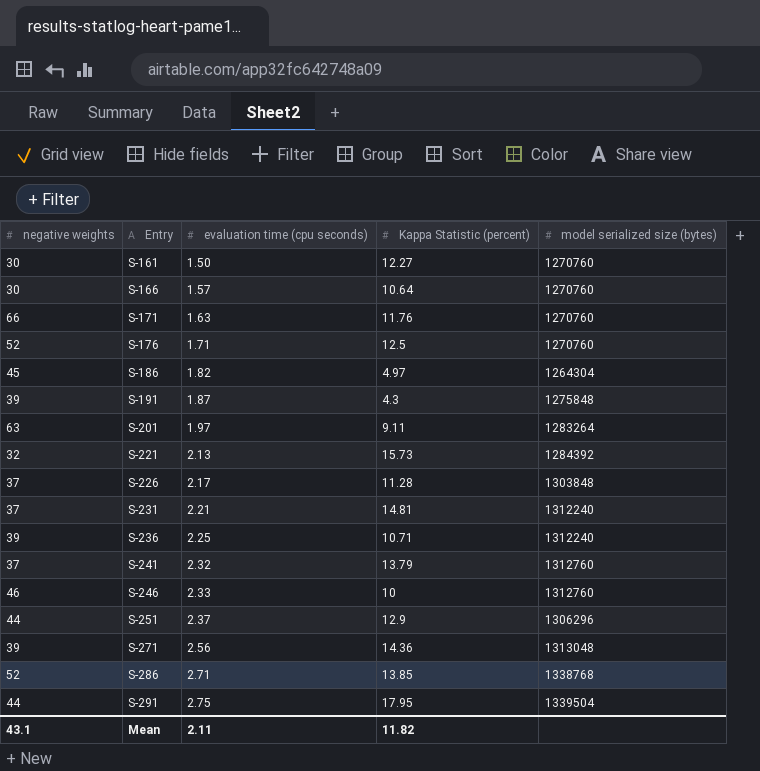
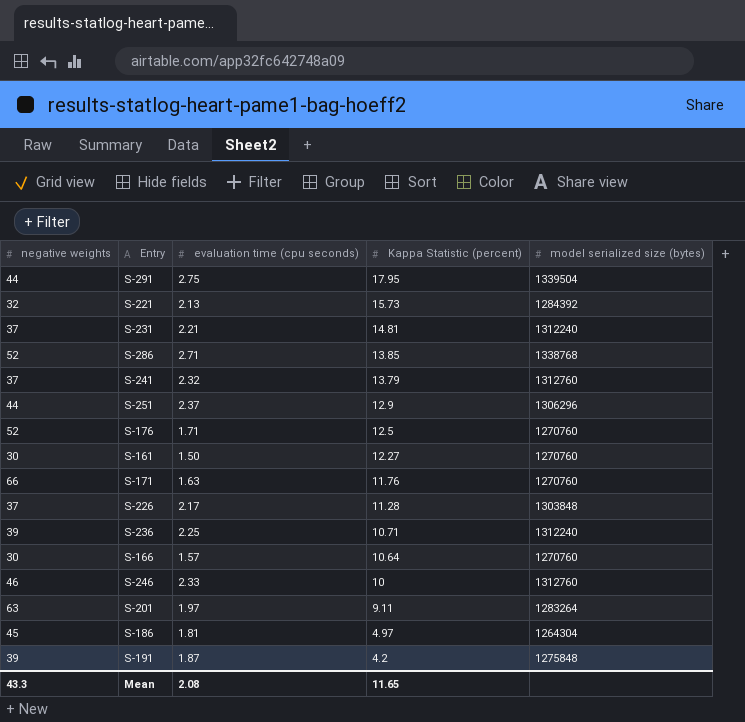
row order: Entry ascending -> Kappa Statistic (percent) descending
row S-271: 39 | 2.56 | 14.36 | 1313048 -> none
S-186 | evaluation time (cpu seconds): 1.82 -> 1.81
S-191 | Kappa Statistic (percent): 4.3 -> 4.2
Mean | negative weights: 43.1 -> 43.3
Mean | evaluation time (cpu seconds): 2.11 -> 2.08
Mean | Kappa Statistic (percent): 11.82 -> 11.65

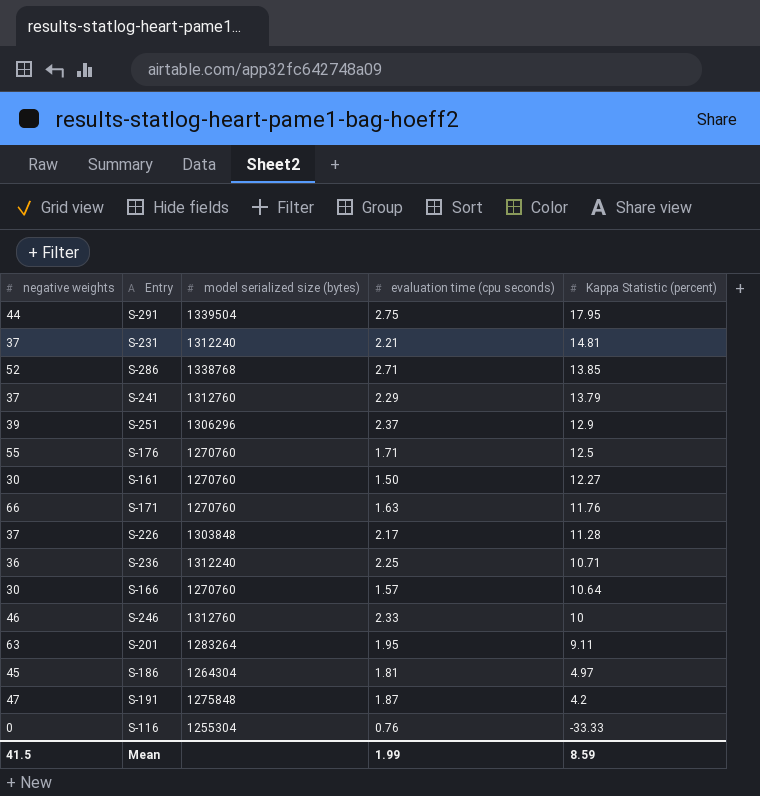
column model serialized size (bytes) | position: 5 -> 3
row S-221: 32 | 2.13 | 15.73 | 1284392 -> none
S-241 | evaluation time (cpu seconds): 2.32 -> 2.29
S-251 | negative weights: 44 -> 39
S-176 | negative weights: 52 -> 55
S-236 | negative weights: 39 -> 36
S-201 | evaluation time (cpu seconds): 1.97 -> 1.95
S-191 | negative weights: 39 -> 47
row S-116: none -> 0 | 1255304 | 0.76 | -33.33
Mean | negative weights: 43.3 -> 41.5
Mean | evaluation time (cpu seconds): 2.08 -> 1.99
Mean | Kappa Statistic (percent): 11.65 -> 8.59

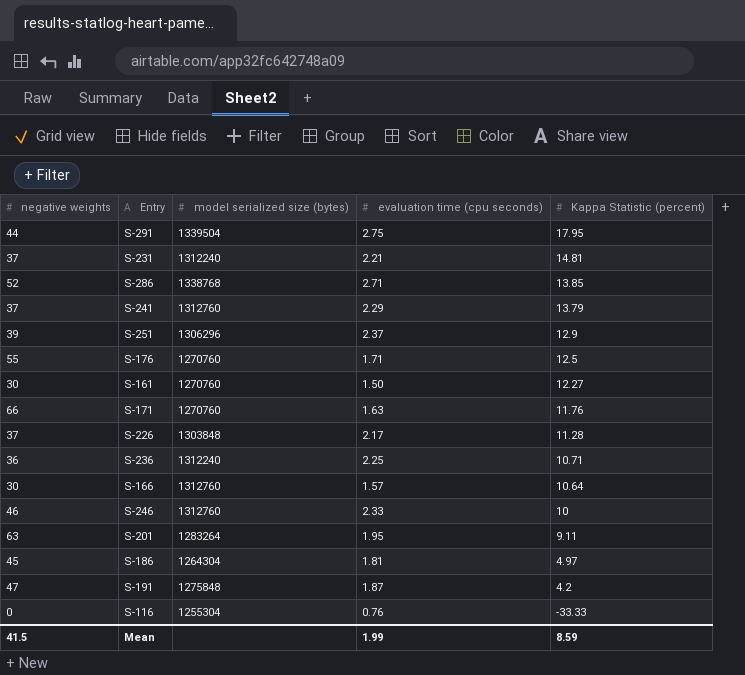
S-166 | model serialized size (bytes): 1270760 -> 1312760

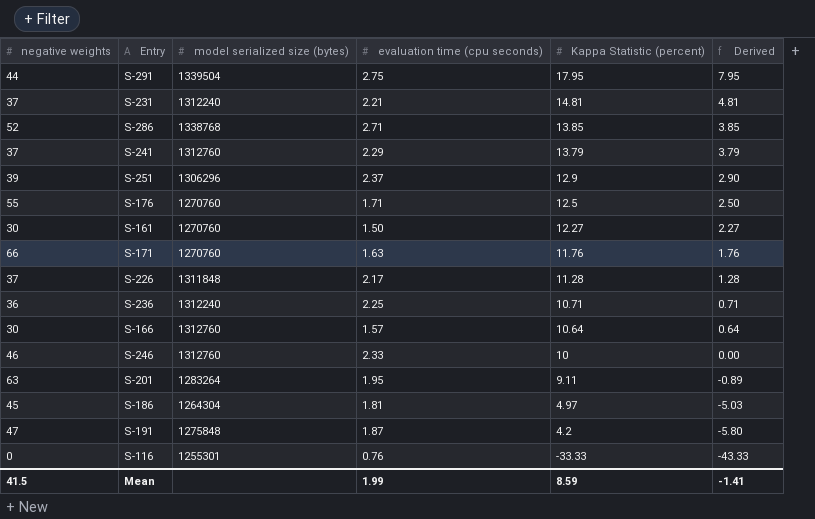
column Derived | formula: none -> [Kappa Statistic (percent)] - 10
S-226 | model serialized size (bytes): 1303848 -> 1311848
S-116 | model serialized size (bytes): 1255304 -> 1255301

